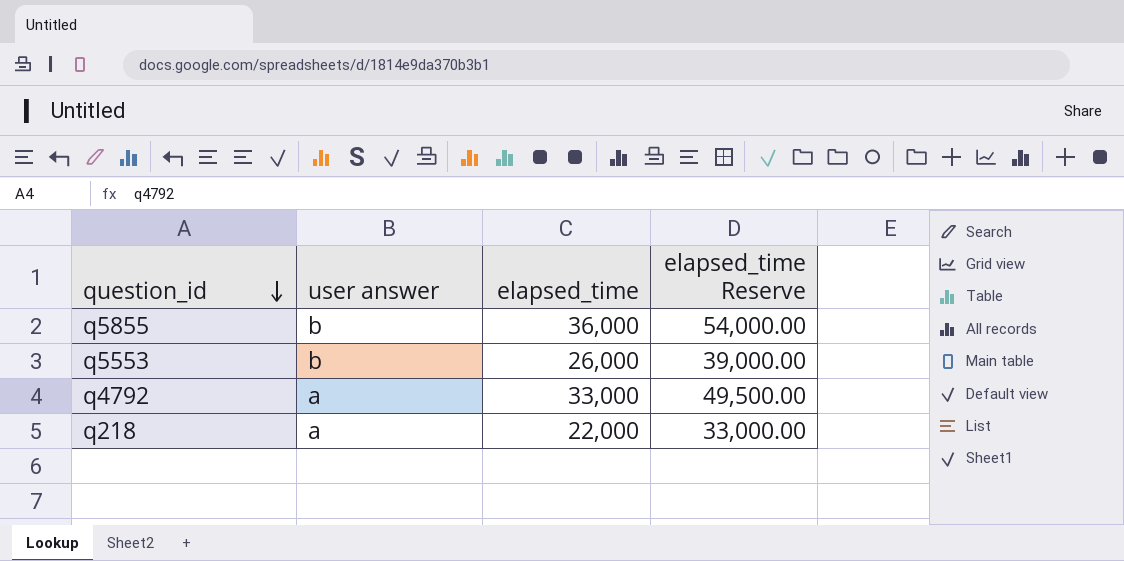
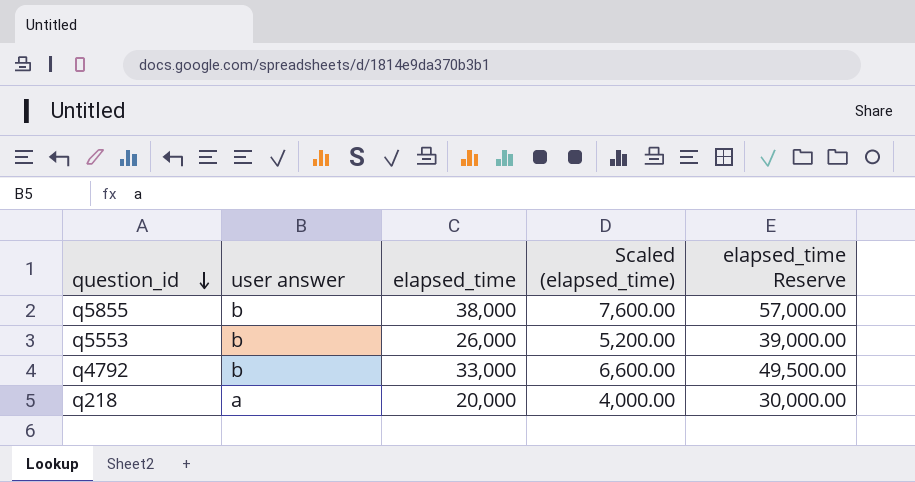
column Scaled (elapsed_time) | formula: none -> [elapsed_time] * 0.2
q5855 | elapsed_time: 36,000 -> 38,000
q5855 | elapsed_time Reserve: 54,000.00 -> 57,000.00
q4792 | user answer: a -> b
q218 | elapsed_time: 22,000 -> 20,000
q218 | elapsed_time Reserve: 33,000.00 -> 30,000.00

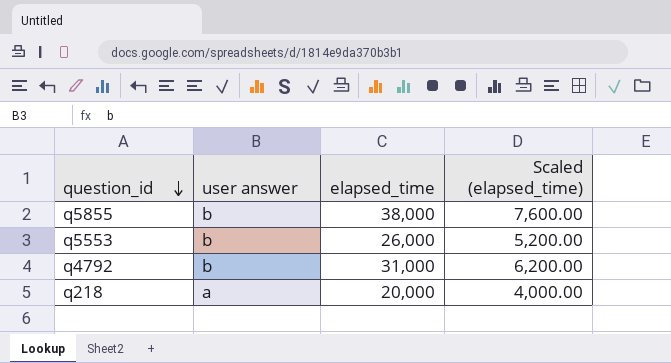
column elapsed_time Reserve | formula: [elapsed_time] * 1.5 -> none
q4792 | elapsed_time: 33,000 -> 31,000
q4792 | Scaled (elapsed_time): 6,600.00 -> 6,200.00

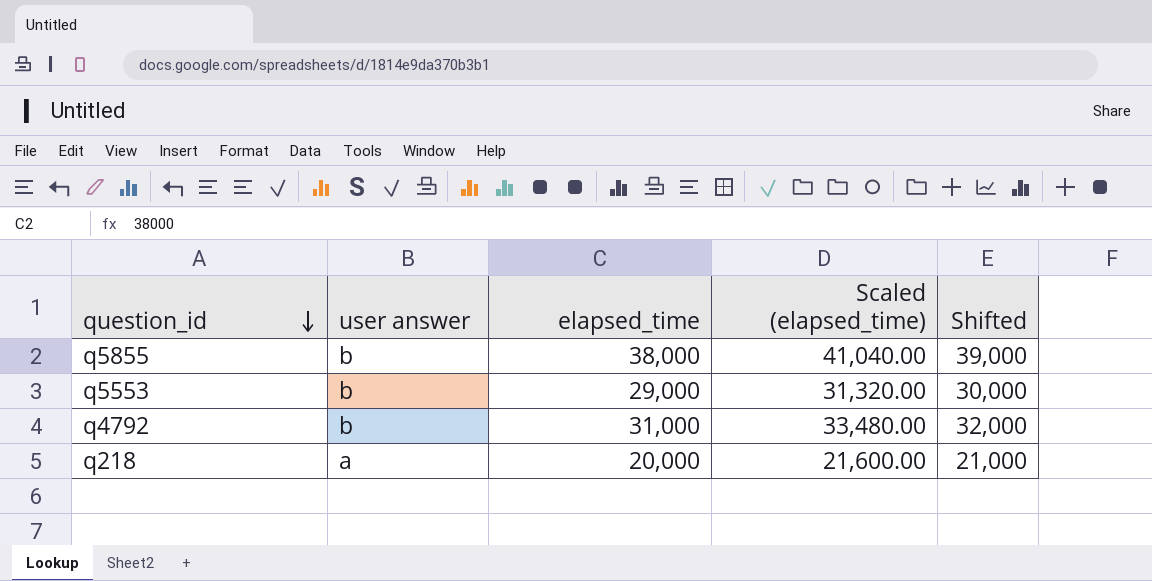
column Scaled (elapsed_time) | formula: [elapsed_time] * 0.2 -> [elapsed_time] * 1.08
column Shifted | formula: none -> [elapsed_time] + 1000
q5553 | elapsed_time: 26,000 -> 29,000

